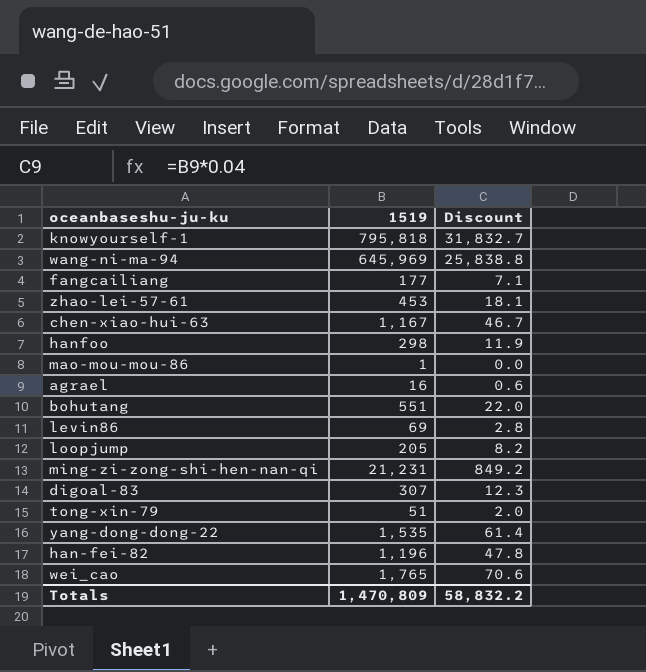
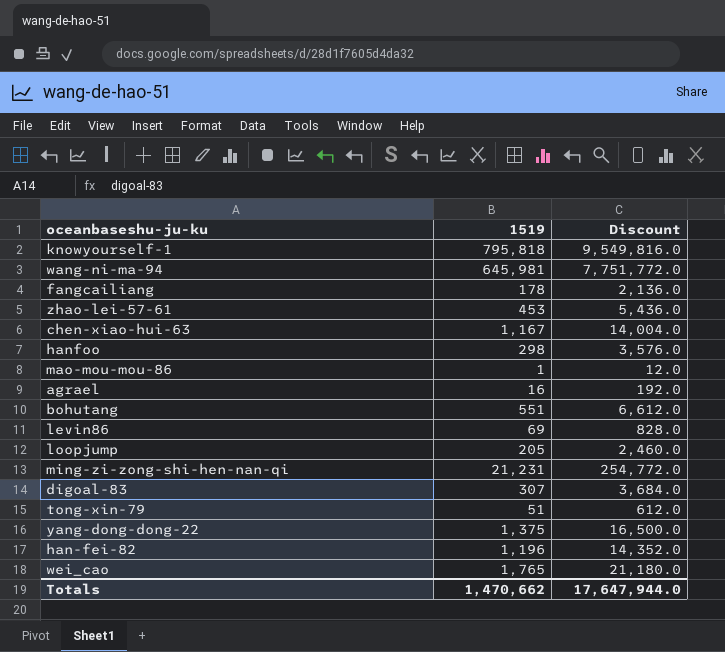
column Discount | formula: [1519] * 0.04 -> [1519] * 12
wang-ni-ma-94 | 1519: 645,969 -> 645,981
fangcailiang | 1519: 177 -> 178
yang-dong-dong-22 | 1519: 1,535 -> 1,375
Totals | 1519: 1,470,809 -> 1,470,662
Totals | Discount: 58,832.2 -> 17,647,944.0

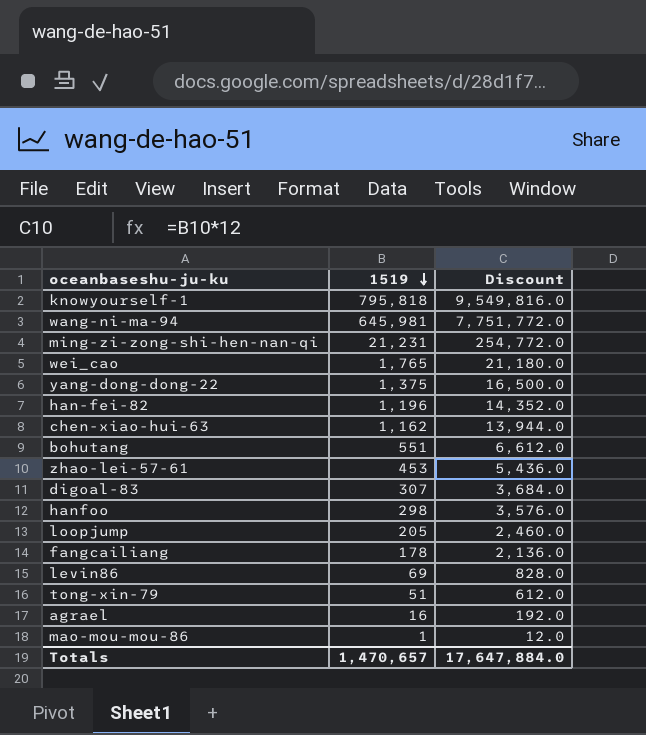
row order: none -> 1519 descending
chen-xiao-hui-63 | 1519: 1,167 -> 1,162
chen-xiao-hui-63 | Discount: 14,004.0 -> 13,944.0
Totals | 1519: 1,470,662 -> 1,470,657
Totals | Discount: 17,647,944.0 -> 17,647,884.0

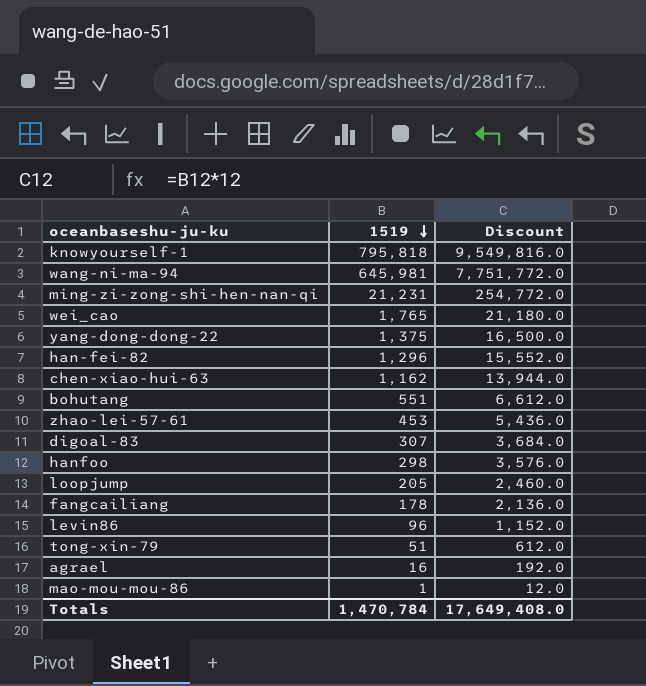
han-fei-82 | 1519: 1,196 -> 1,296
han-fei-82 | Discount: 14,352.0 -> 15,552.0
levin86 | 1519: 69 -> 96
levin86 | Discount: 828.0 -> 1,152.0
Totals | 1519: 1,470,657 -> 1,470,784
Totals | Discount: 17,647,884.0 -> 17,649,408.0

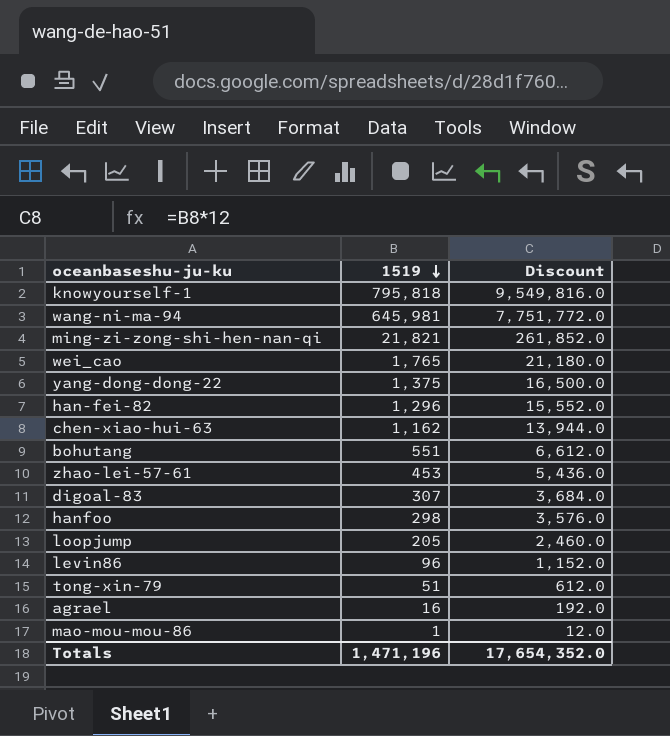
row fangcailiang: 178 | 2,136.0 -> none
ming-zi-zong-shi-hen-nan-qi | 1519: 21,231 -> 21,821
ming-zi-zong-shi-hen-nan-qi | Discount: 254,772.0 -> 261,852.0
Totals | 1519: 1,470,784 -> 1,471,196
Totals | Discount: 17,649,408.0 -> 17,654,352.0

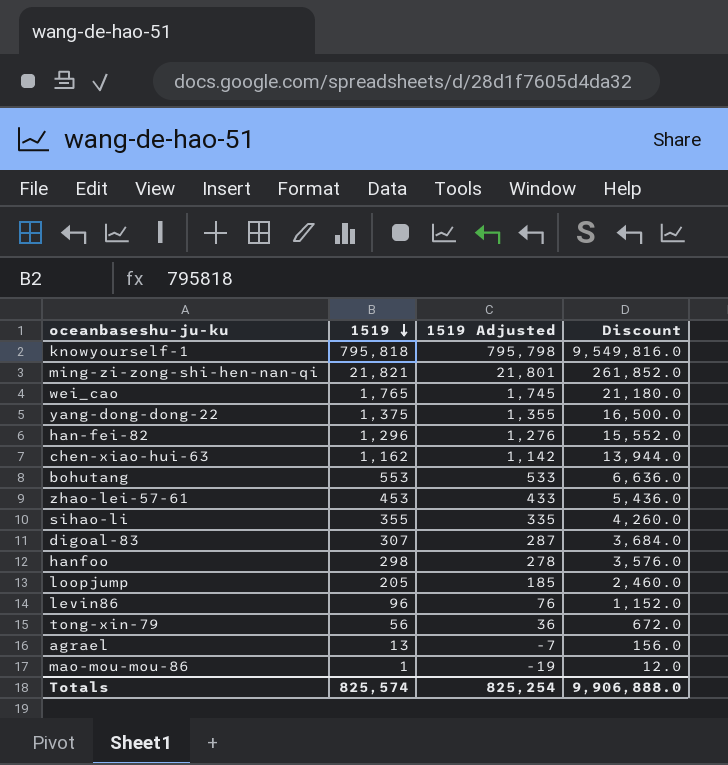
column 1519 Adjusted | formula: none -> [1519] - 20
row wang-ni-ma-94: 645,981 | 7,751,772.0 -> none
bohutang | 1519: 551 -> 553
bohutang | Discount: 6,612.0 -> 6,636.0
row sihao-li: none -> 355 | 335 | 4,260.0
tong-xin-79 | 1519: 51 -> 56
tong-xin-79 | Discount: 612.0 -> 672.0
agrael | 1519: 16 -> 13
agrael | Discount: 192.0 -> 156.0
Totals | 1519: 1,471,196 -> 825,574
Totals | Discount: 17,654,352.0 -> 9,906,888.0

